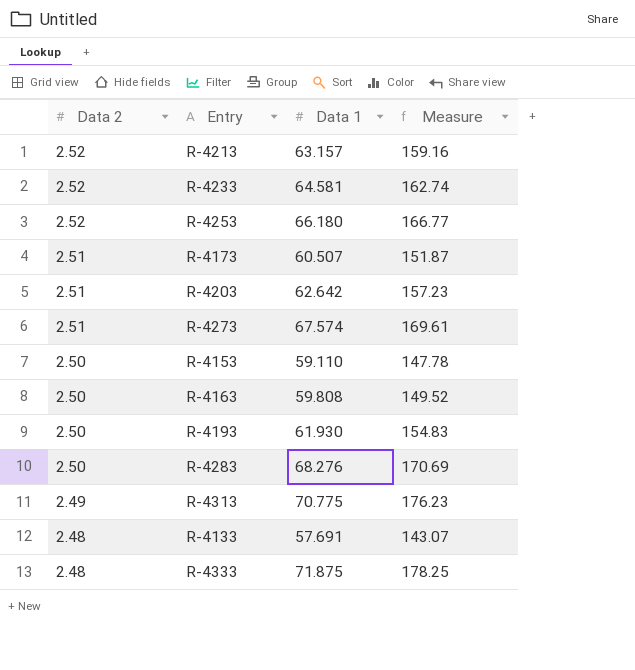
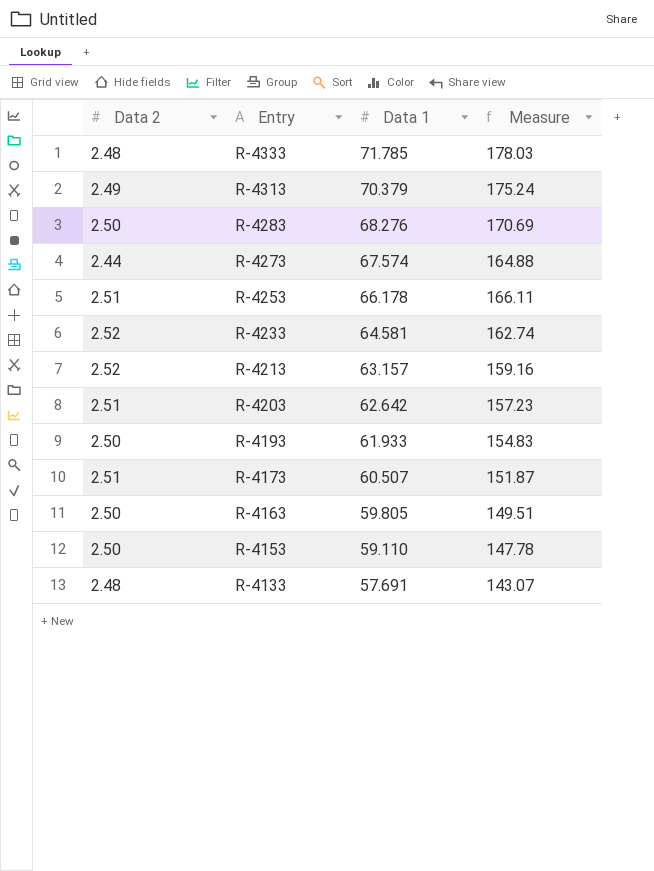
row order: Data 2 descending -> Entry descending
R-4333 | Data 1: 71.875 -> 71.785
R-4333 | Measure: 178.25 -> 178.03
R-4313 | Data 1: 70.775 -> 70.379
R-4313 | Measure: 176.23 -> 175.24
R-4273 | Data 2: 2.51 -> 2.44
R-4273 | Measure: 169.61 -> 164.88
R-4253 | Data 2: 2.52 -> 2.51
R-4253 | Data 1: 66.180 -> 66.178
R-4253 | Measure: 166.77 -> 166.11
R-4193 | Data 1: 61.930 -> 61.933
R-4163 | Data 1: 59.808 -> 59.805
R-4163 | Measure: 149.52 -> 149.51

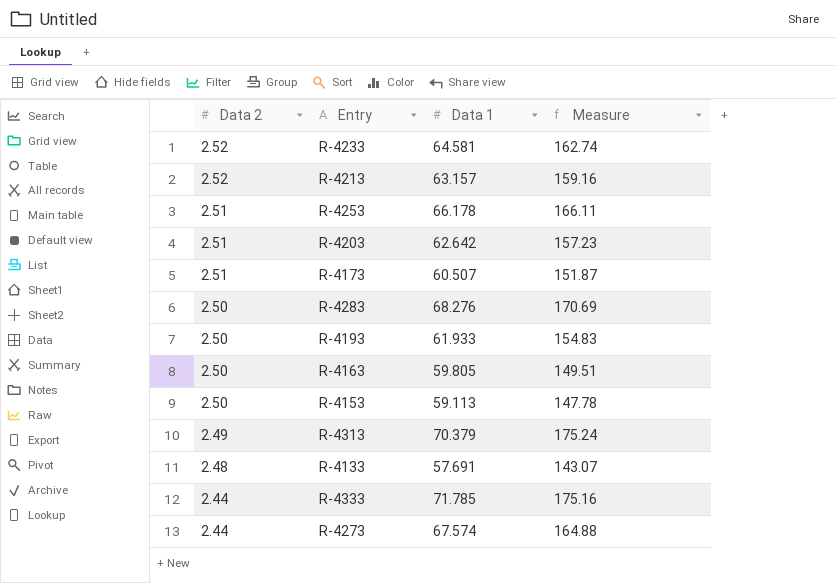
row order: Entry descending -> Data 2 descending
R-4153 | Data 1: 59.110 -> 59.113
R-4333 | Data 2: 2.48 -> 2.44
R-4333 | Measure: 178.03 -> 175.16

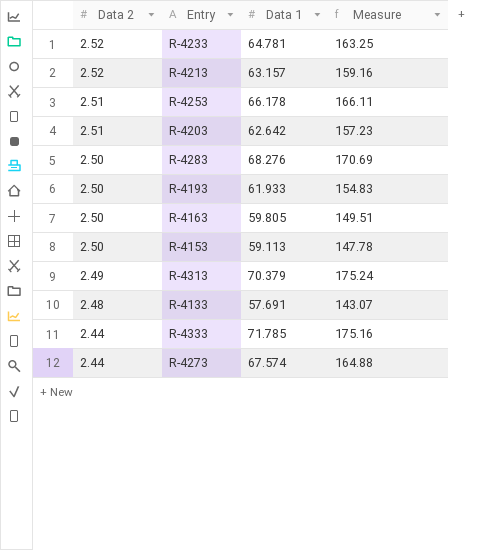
row R-4173: 2.51 | 60.507 | 151.87 -> none
R-4233 | Data 1: 64.581 -> 64.781
R-4233 | Measure: 162.74 -> 163.25

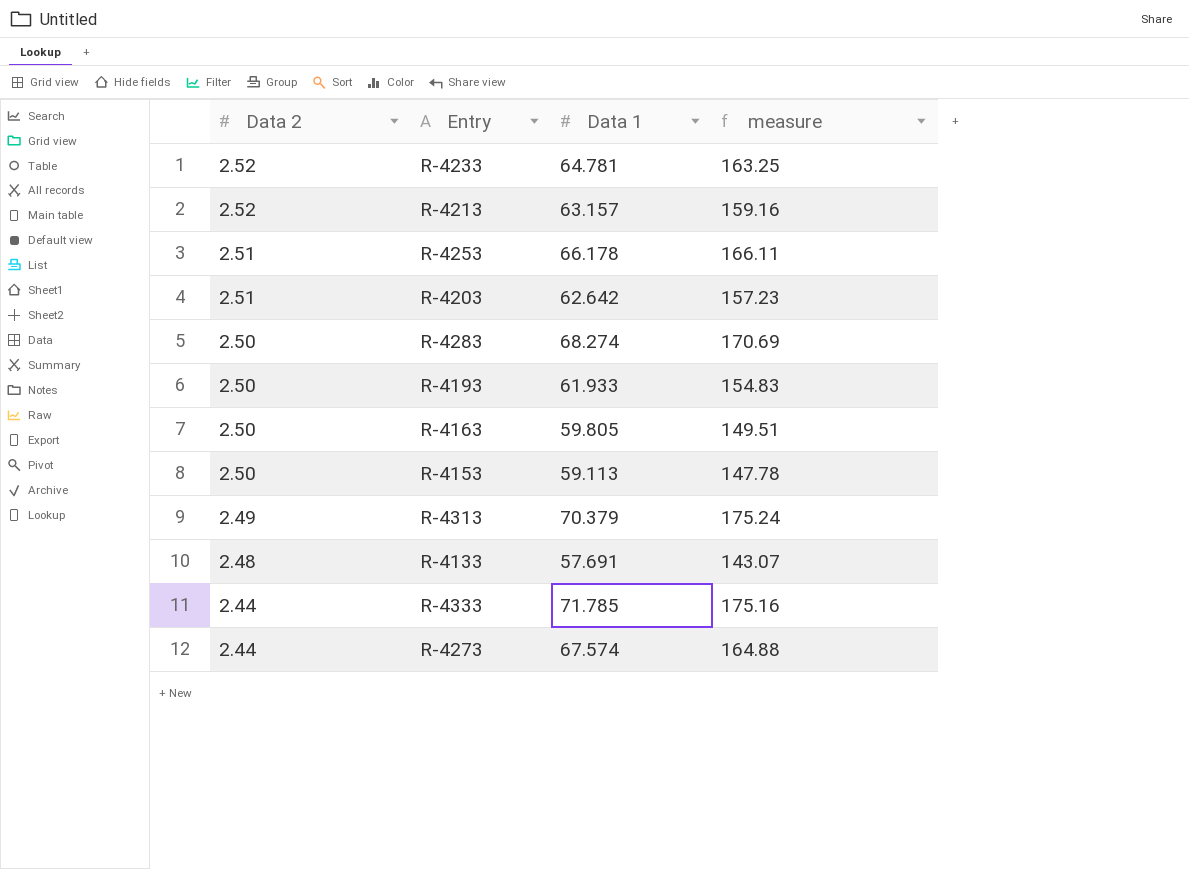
column name: Measure -> measure
R-4283 | Data 1: 68.276 -> 68.274

